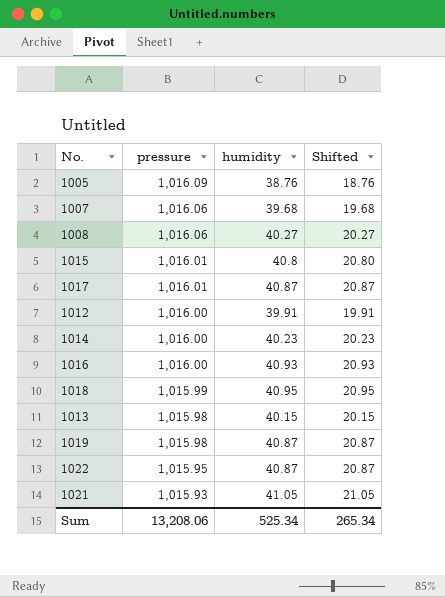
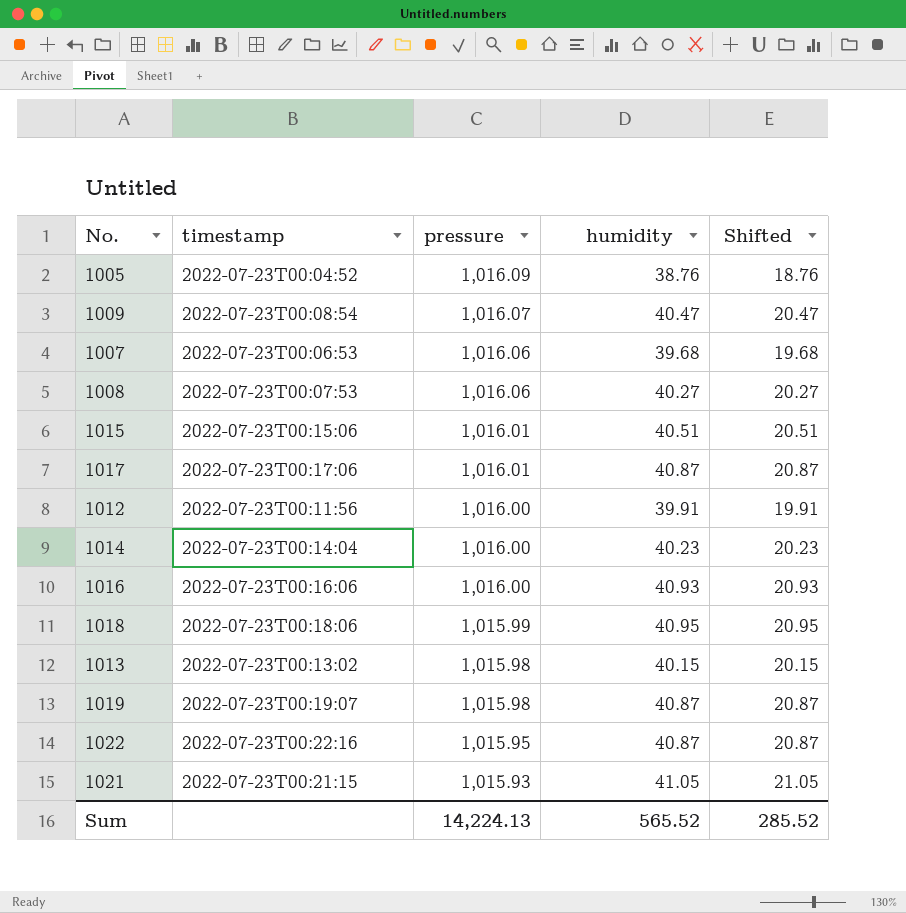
column timestamp | position: none -> 2
row 1009: none -> 2022-07-23T00:08:54 | 1,016.07 | 40.47 | 20.47
1015 | humidity: 40.8 -> 40.51
1015 | Shifted: 20.80 -> 20.51
Sum | pressure: 13,208.06 -> 14,224.13
Sum | humidity: 525.34 -> 565.52
Sum | Shifted: 265.34 -> 285.52

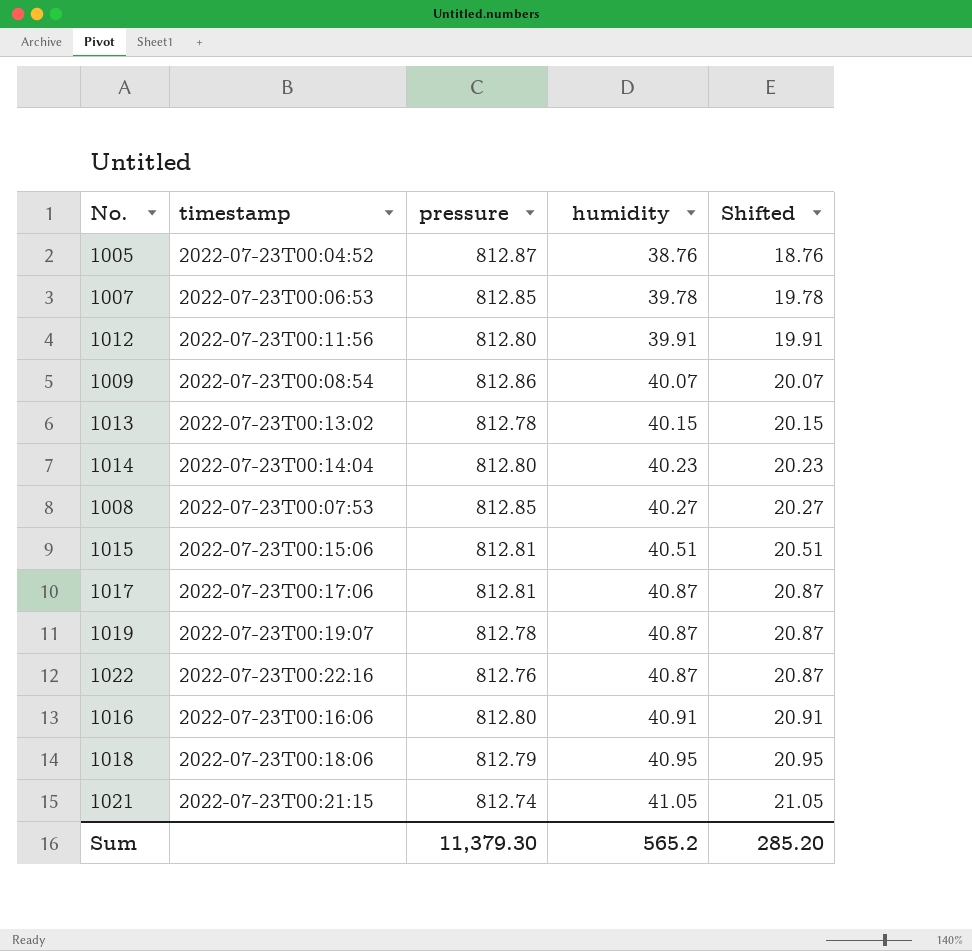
row order: pressure descending -> humidity ascending
1005 | pressure: 1,016.09 -> 812.87
1007 | pressure: 1,016.06 -> 812.85
1007 | humidity: 39.68 -> 39.78
1007 | Shifted: 19.68 -> 19.78
1012 | pressure: 1,016.00 -> 812.80
1009 | pressure: 1,016.07 -> 812.86
1009 | humidity: 40.47 -> 40.07
1009 | Shifted: 20.47 -> 20.07
1013 | pressure: 1,015.98 -> 812.78
1014 | pressure: 1,016.00 -> 812.80
1008 | pressure: 1,016.06 -> 812.85
1015 | pressure: 1,016.01 -> 812.81
1017 | pressure: 1,016.01 -> 812.81
1019 | pressure: 1,015.98 -> 812.78
1022 | pressure: 1,015.95 -> 812.76
1016 | pressure: 1,016.00 -> 812.80
1016 | humidity: 40.93 -> 40.91
1016 | Shifted: 20.93 -> 20.91
1018 | pressure: 1,015.99 -> 812.79
1021 | pressure: 1,015.93 -> 812.74
Sum | pressure: 14,224.13 -> 11,379.30
Sum | humidity: 565.52 -> 565.2
Sum | Shifted: 285.52 -> 285.20

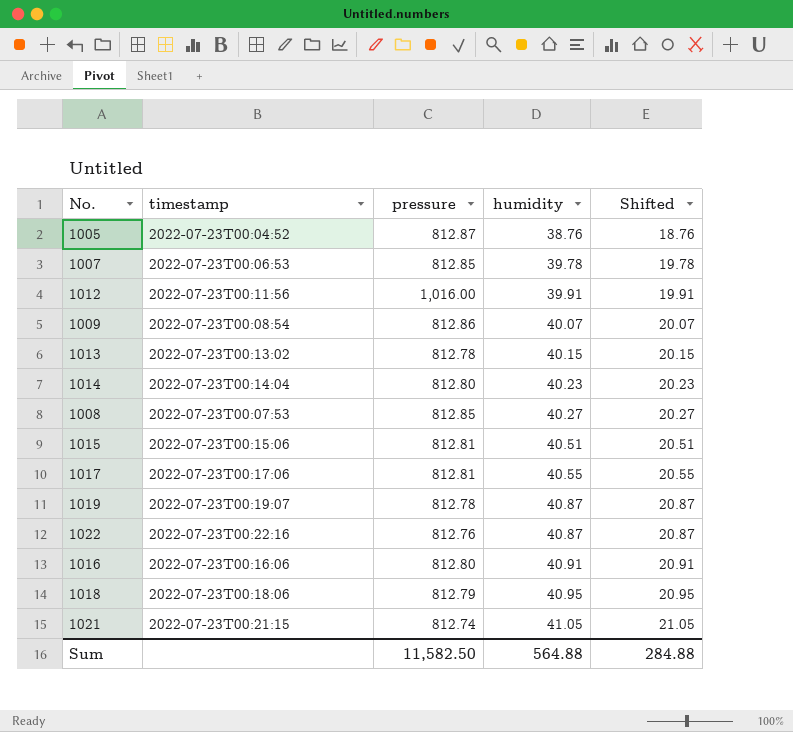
1012 | pressure: 812.80 -> 1,016.00
1017 | humidity: 40.87 -> 40.55
1017 | Shifted: 20.87 -> 20.55
Sum | pressure: 11,379.30 -> 11,582.50
Sum | humidity: 565.2 -> 564.88
Sum | Shifted: 285.20 -> 284.88

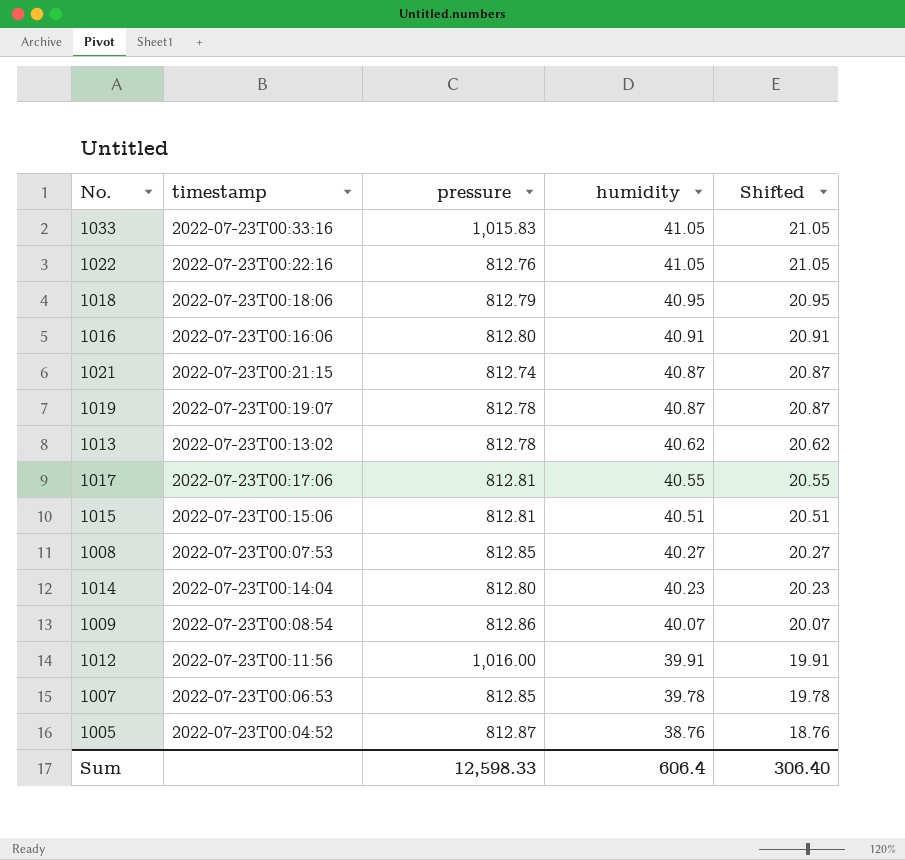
row order: humidity ascending -> humidity descending
row 1033: none -> 2022-07-23T00:33:16 | 1,015.83 | 41.05 | 21.05
1022 | humidity: 40.87 -> 41.05
1022 | Shifted: 20.87 -> 21.05
1021 | humidity: 41.05 -> 40.87
1021 | Shifted: 21.05 -> 20.87
1013 | humidity: 40.15 -> 40.62
1013 | Shifted: 20.15 -> 20.62
Sum | pressure: 11,582.50 -> 12,598.33
Sum | humidity: 564.88 -> 606.4
Sum | Shifted: 284.88 -> 306.40

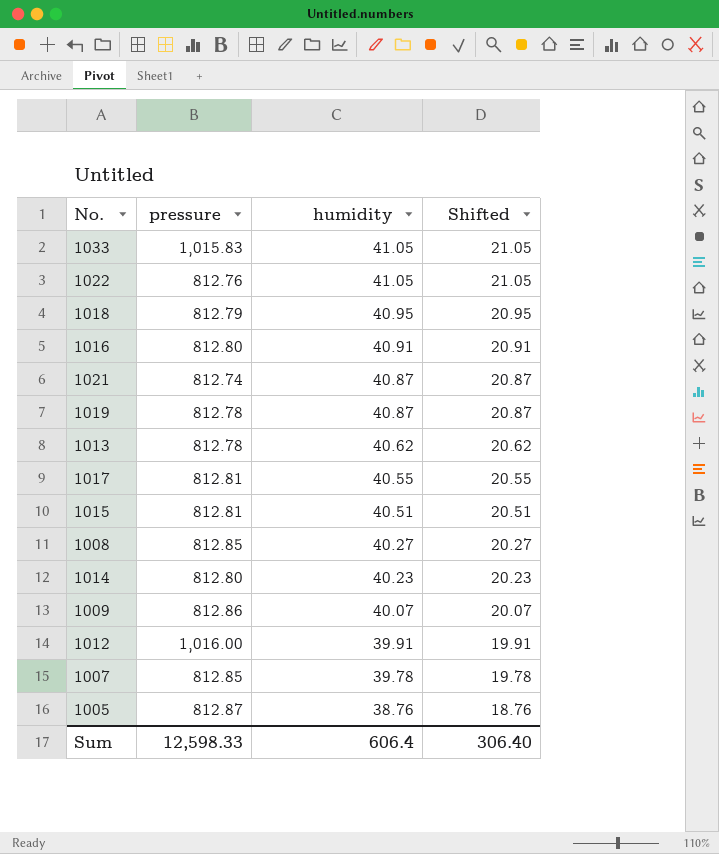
column timestamp | position: 2 -> none

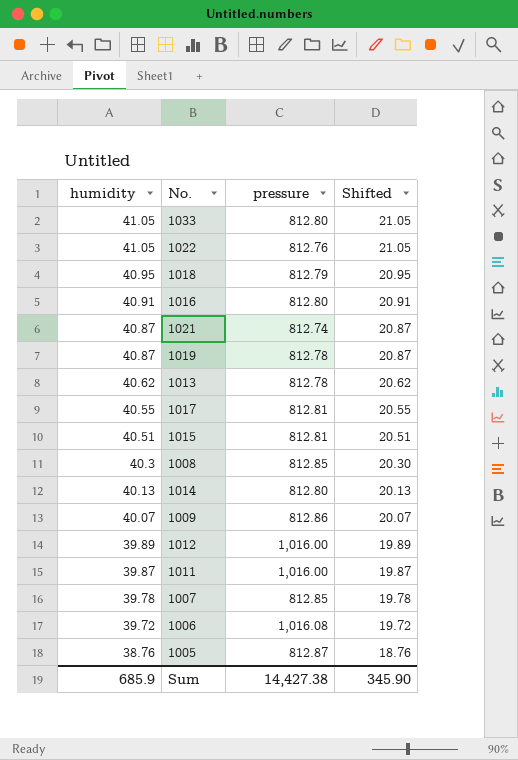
column humidity | position: 3 -> 1
1033 | pressure: 1,015.83 -> 812.80
1008 | humidity: 40.27 -> 40.3
1008 | Shifted: 20.27 -> 20.30
1014 | humidity: 40.23 -> 40.13
1014 | Shifted: 20.23 -> 20.13
1012 | humidity: 39.91 -> 39.89
1012 | Shifted: 19.91 -> 19.89
row 1011: none -> 39.87 | 1,016.00 | 19.87
row 1006: none -> 39.72 | 1,016.08 | 19.72
Sum | humidity: 606.4 -> 685.9
Sum | pressure: 12,598.33 -> 14,427.38
Sum | Shifted: 306.40 -> 345.90

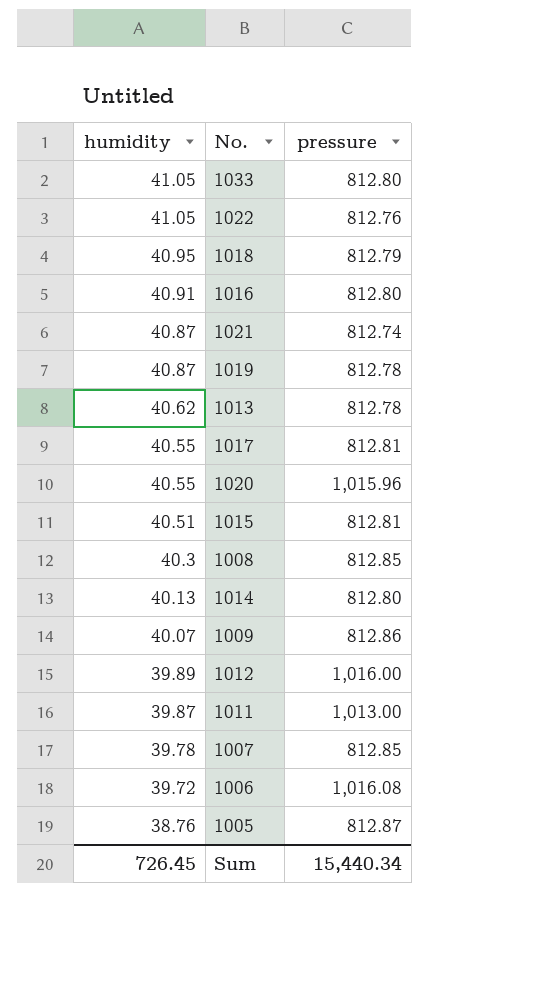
column Shifted | formula: [humidity] - 20 -> none
row 1020: none -> 40.55 | 1,015.96
1011 | pressure: 1,016.00 -> 1,013.00
Sum | humidity: 685.9 -> 726.45
Sum | pressure: 14,427.38 -> 15,440.34

